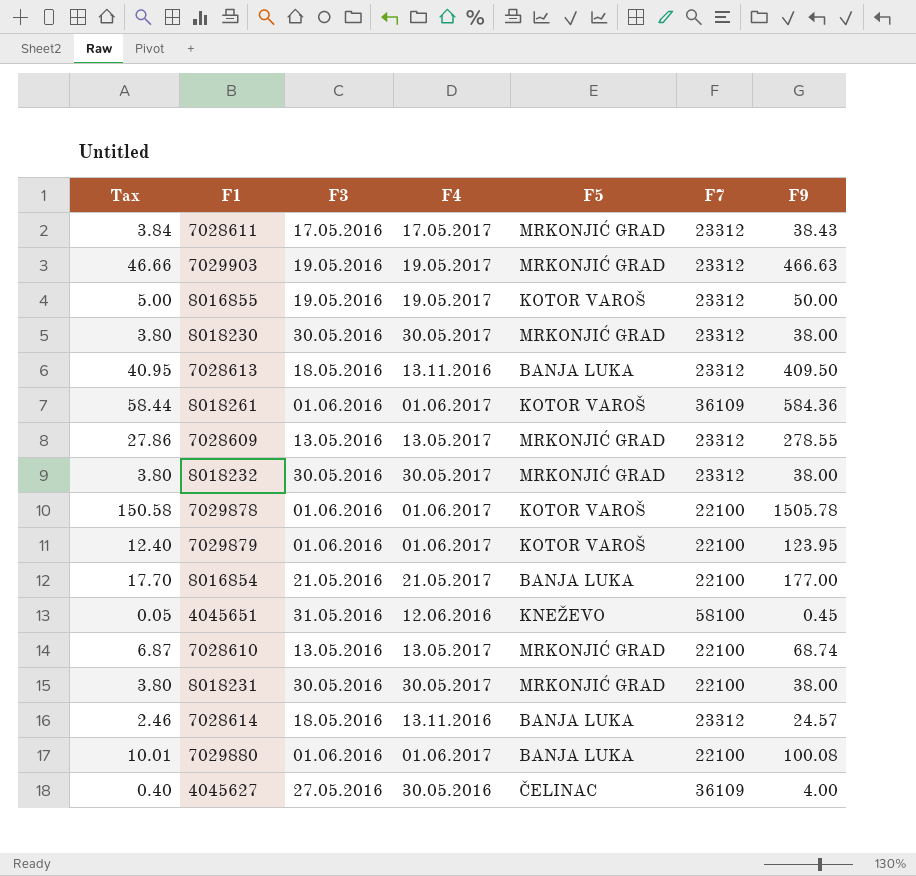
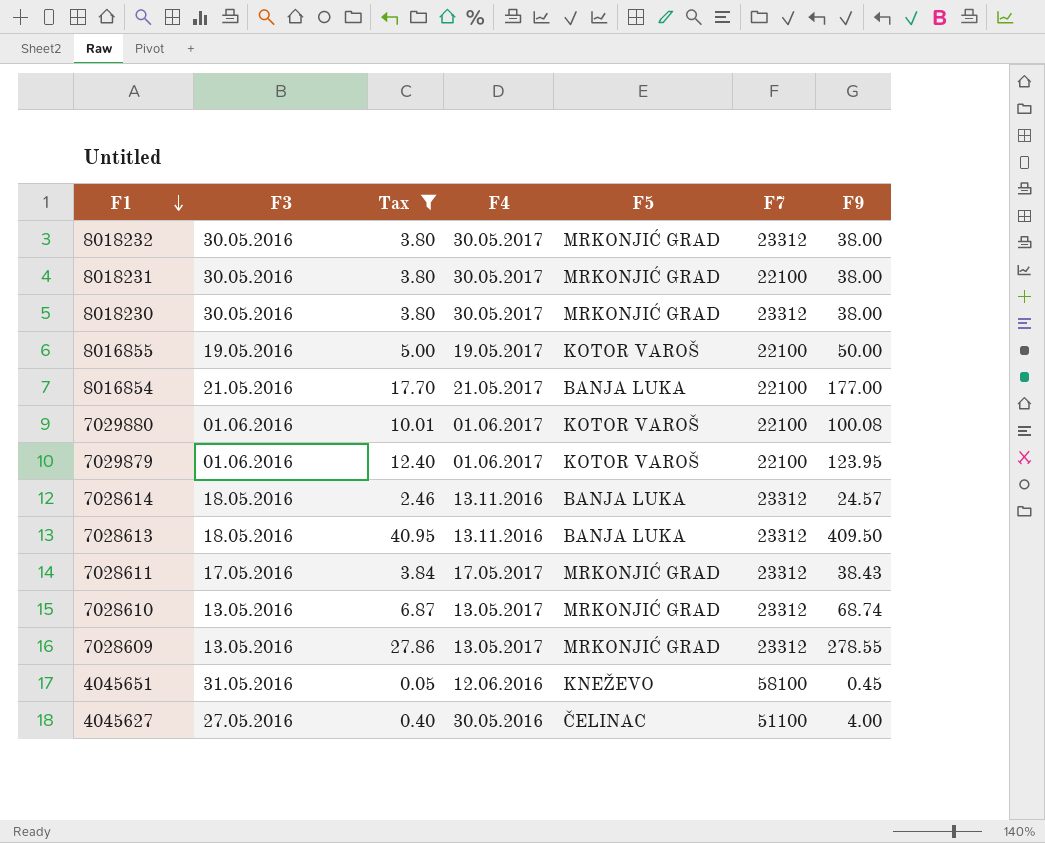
filter: none -> Tax <= 40.95
row order: none -> F1 descending
column Tax | position: 1 -> 3
8016855 | F7: 23312 -> 22100
7029880 | F5: BANJA LUKA -> KOTOR VAROŠ
7028610 | F7: 22100 -> 23312
4045627 | F7: 36109 -> 51100

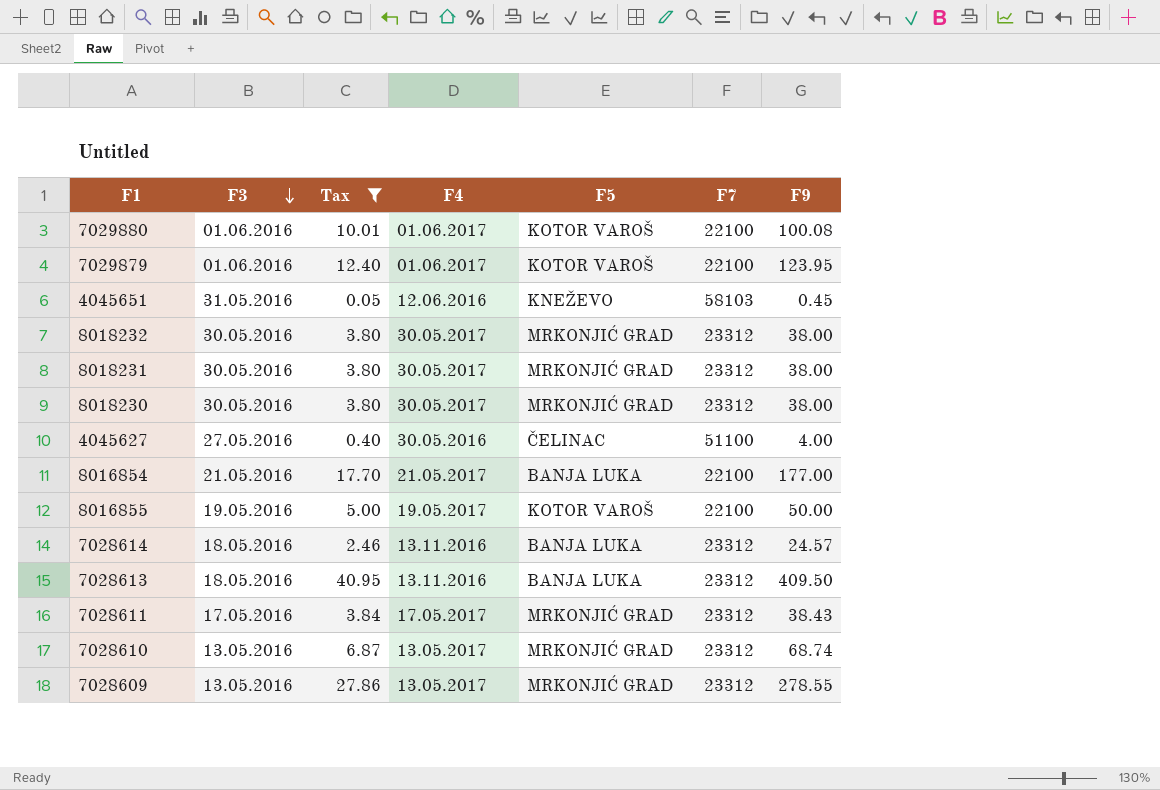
row order: F1 descending -> F3 descending
4045651 | F7: 58100 -> 58103
8018231 | F7: 22100 -> 23312

